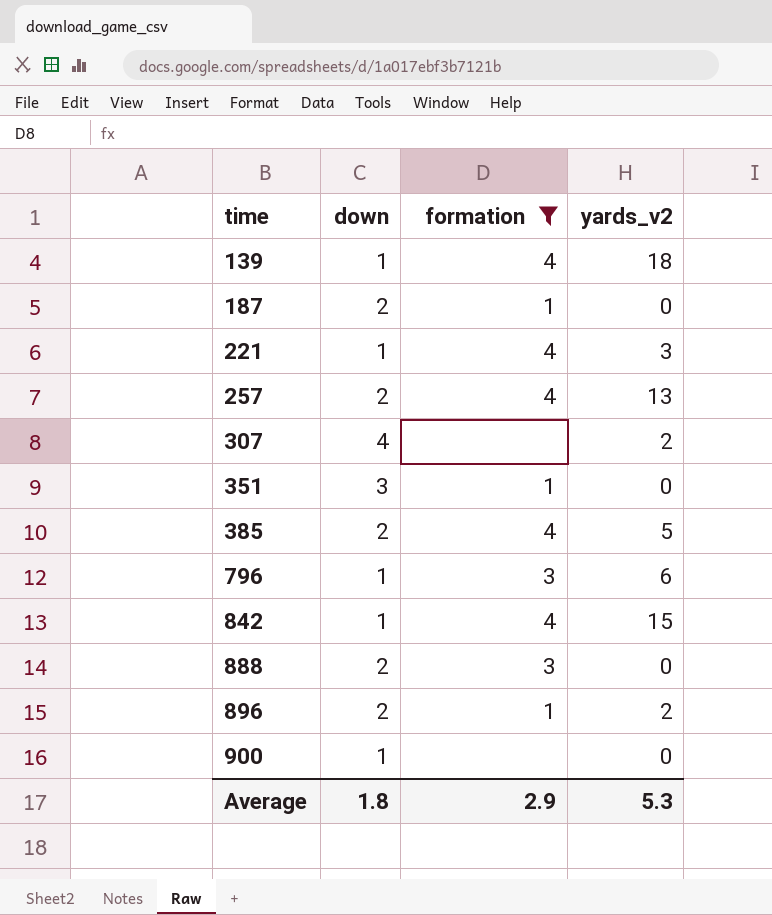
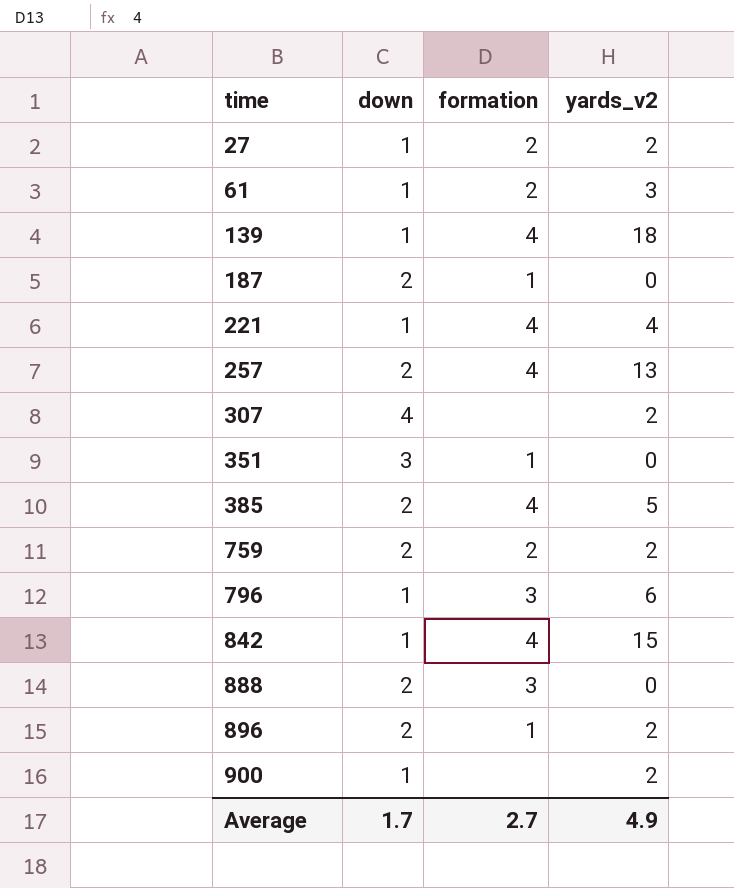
filter: formation != 2 -> none
221 | yards_v2: 3 -> 4
900 | yards_v2: 0 -> 2
Average | down: 1.8 -> 1.7
Average | formation: 2.9 -> 2.7
Average | yards_v2: 5.3 -> 4.9

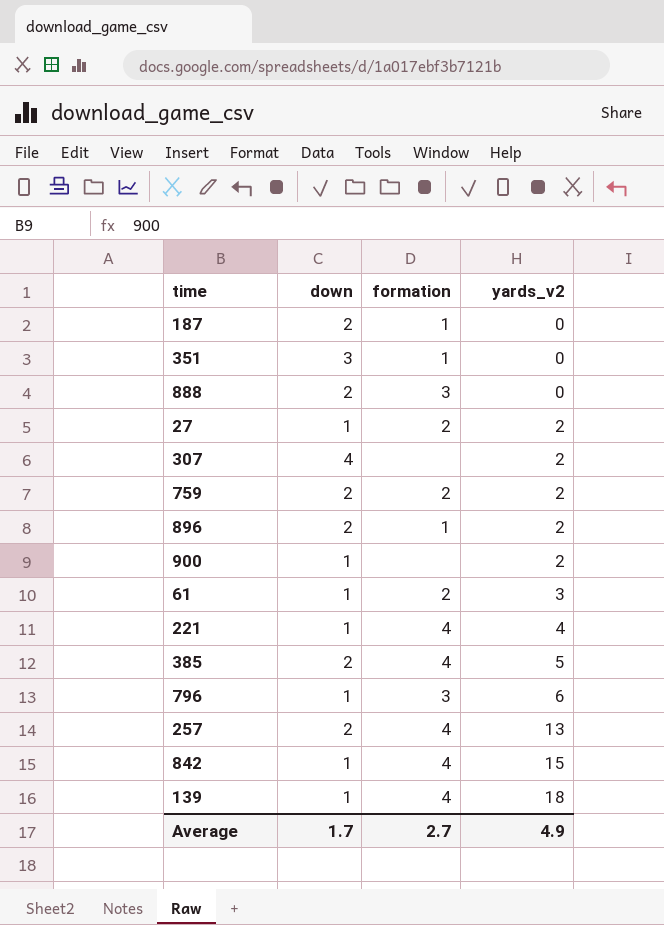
row order: time ascending -> yards_v2 ascending

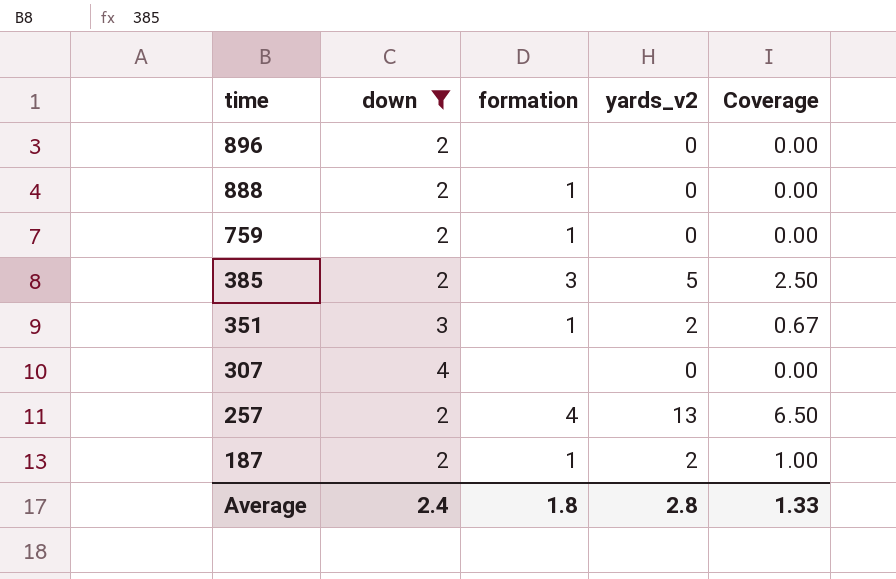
filter: none -> down != 1
row order: yards_v2 ascending -> time descending
column Coverage | formula: none -> [yards_v2] / [down]
896 | formation: 1 -> none
896 | yards_v2: 2 -> 0
888 | formation: 3 -> 1
759 | formation: 2 -> 1
759 | yards_v2: 2 -> 0
385 | formation: 4 -> 3
351 | yards_v2: 0 -> 2
307 | yards_v2: 2 -> 0
187 | yards_v2: 0 -> 2
Average | down: 1.7 -> 2.4
Average | formation: 2.7 -> 1.8
Average | yards_v2: 4.9 -> 2.8

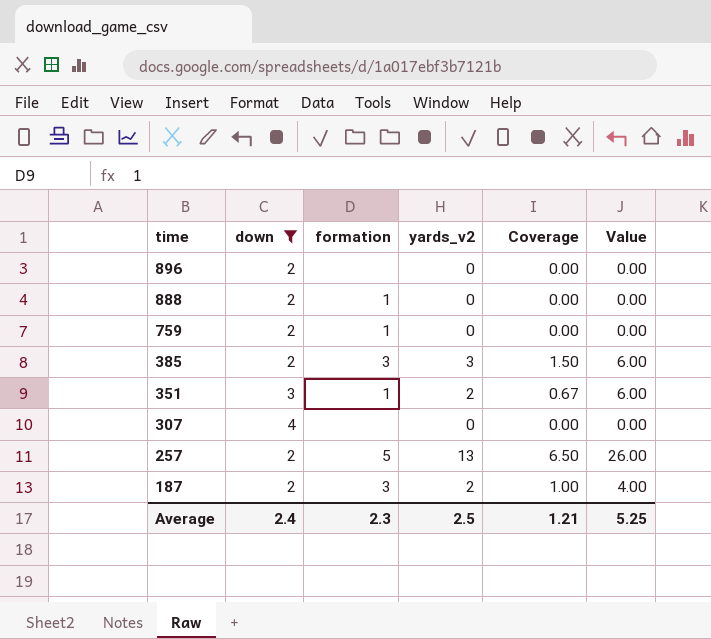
column Value | formula: none -> [down] * [yards_v2]
385 | yards_v2: 5 -> 3
385 | Coverage: 2.50 -> 1.50
257 | formation: 4 -> 5
187 | formation: 1 -> 3
Average | formation: 1.8 -> 2.3
Average | yards_v2: 2.8 -> 2.5
Average | Coverage: 1.33 -> 1.21

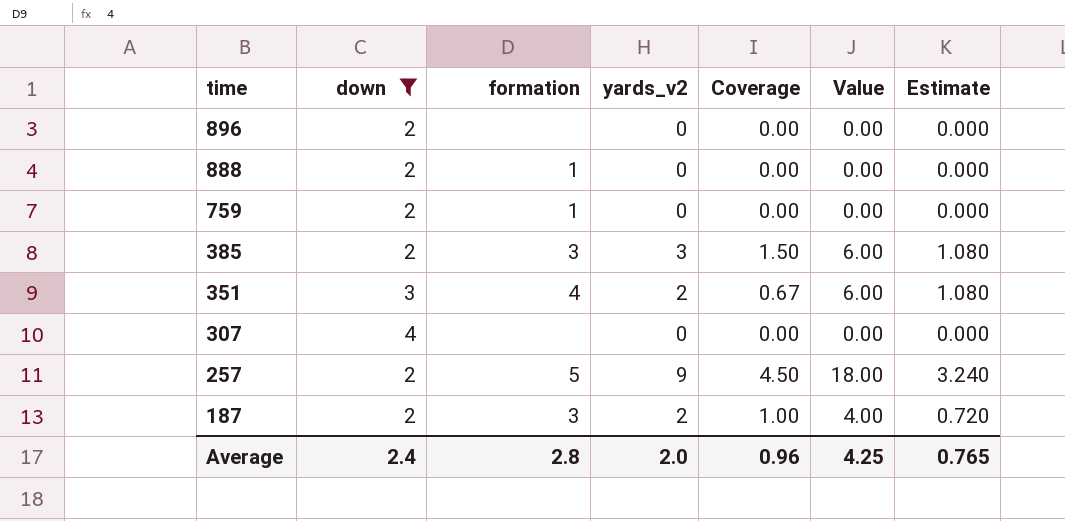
column Estimate | formula: none -> [Value] * 0.18
351 | formation: 1 -> 4
257 | yards_v2: 13 -> 9
257 | Coverage: 6.50 -> 4.50
257 | Value: 26.00 -> 18.00
Average | formation: 2.3 -> 2.8
Average | yards_v2: 2.5 -> 2.0
Average | Coverage: 1.21 -> 0.96
Average | Value: 5.25 -> 4.25

